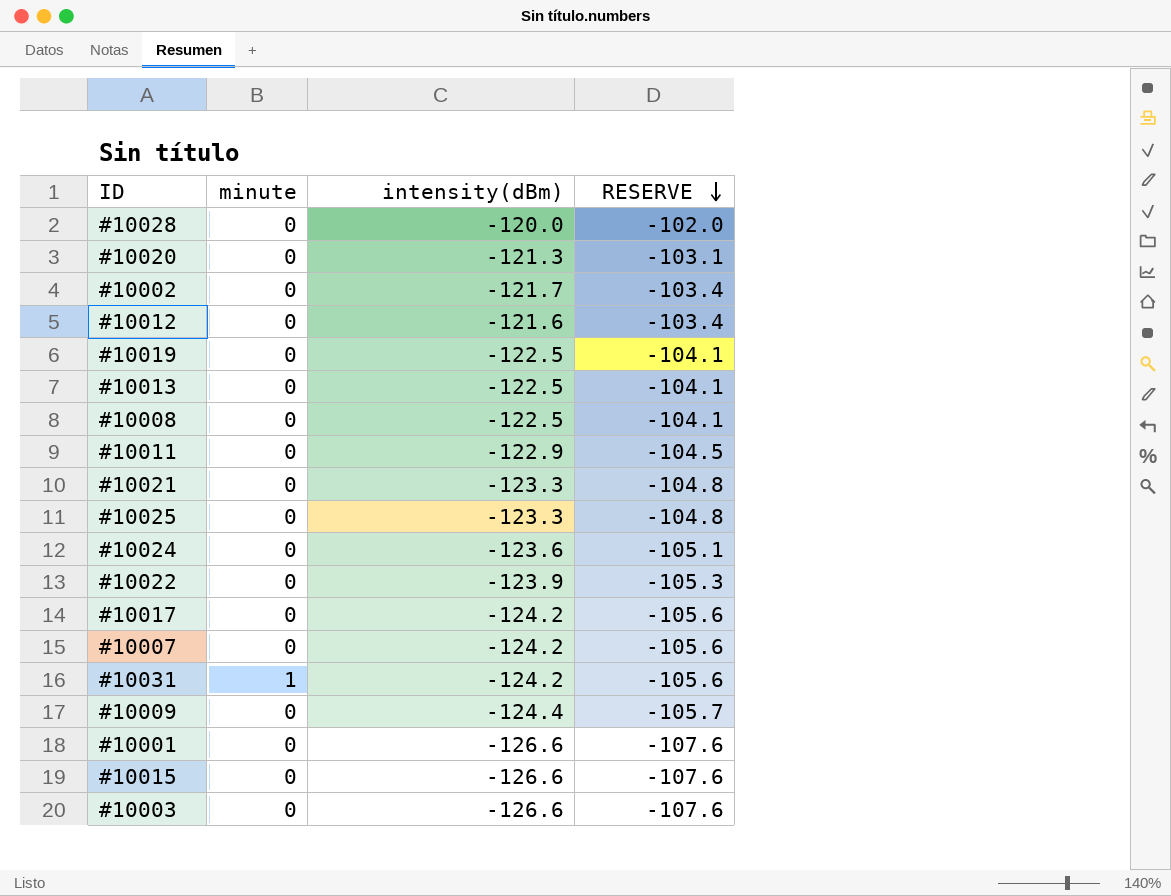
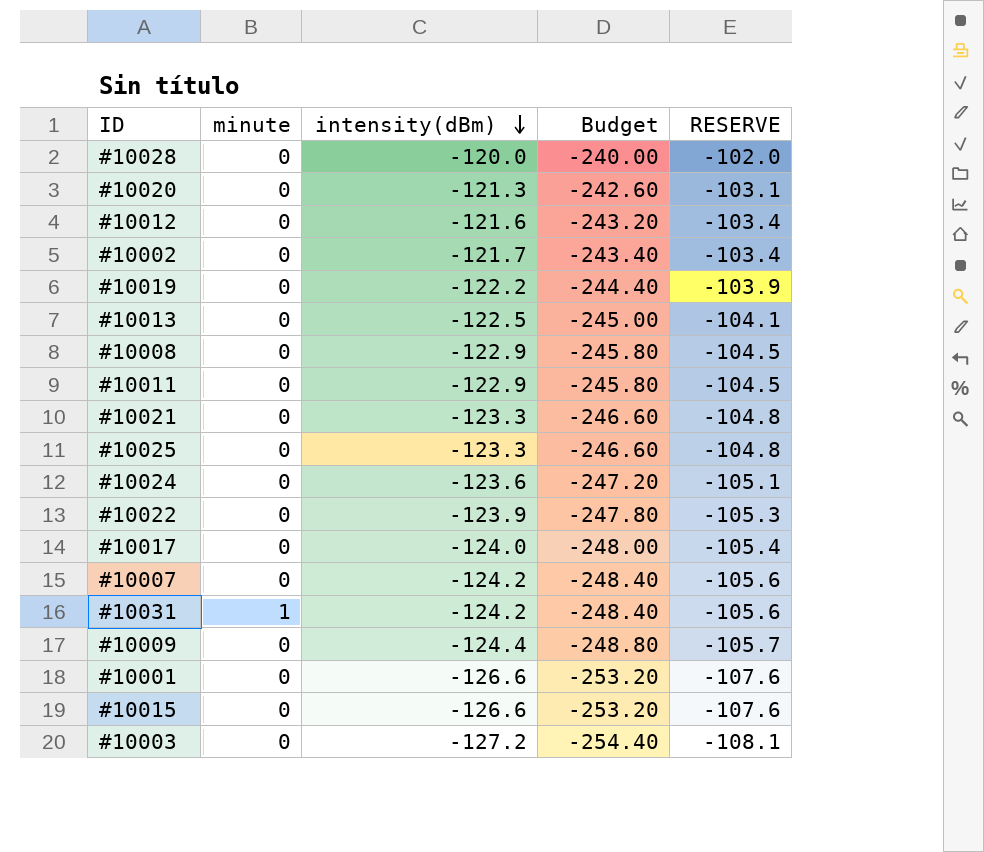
row order: RESERVE descending -> intensity(dBm) descending
column Budget | formula: none -> [intensity(dBm)] * 2
#10019 | intensity(dBm): -122.5 -> -122.2
#10019 | RESERVE: -104.1 -> -103.9
#10008 | intensity(dBm): -122.5 -> -122.9
#10008 | RESERVE: -104.1 -> -104.5
#10017 | intensity(dBm): -124.2 -> -124.0
#10017 | RESERVE: -105.6 -> -105.4
#10003 | intensity(dBm): -126.6 -> -127.2
#10003 | RESERVE: -107.6 -> -108.1

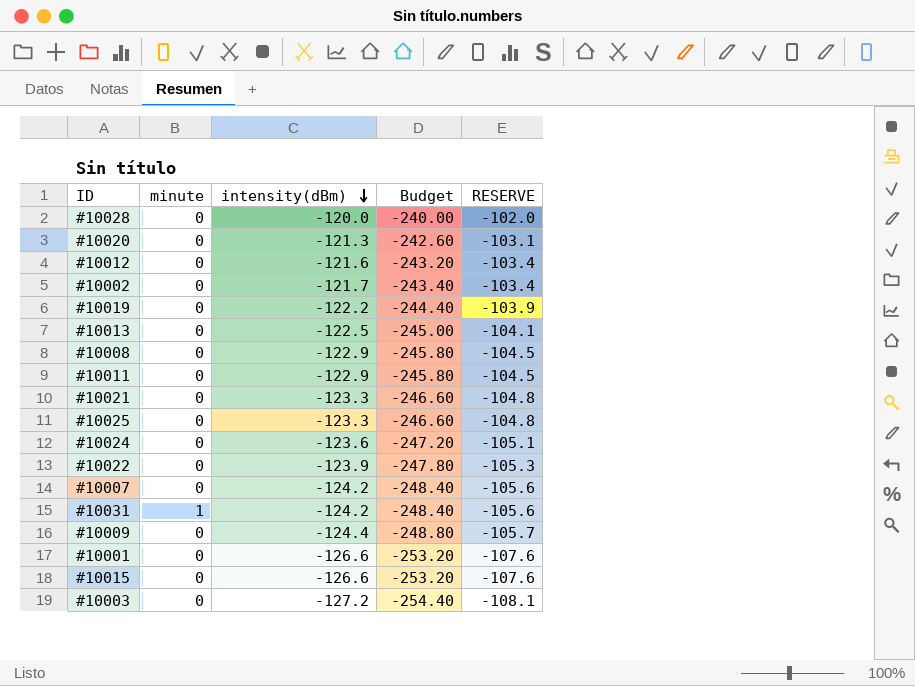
row #10017: 0 | -124.0 | -248.00 | -105.4 -> none

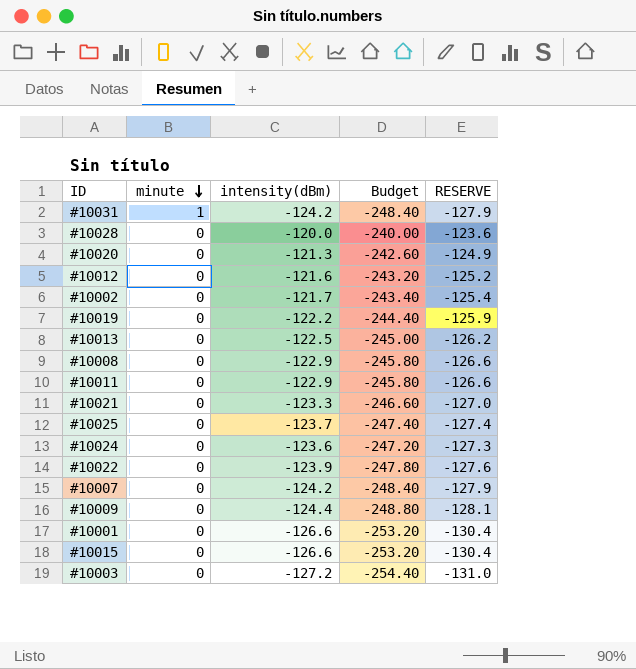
row order: intensity(dBm) descending -> minute descending
column RESERVE | formula: [intensity(dBm)] * 0.85 -> [intensity(dBm)] * 1.03
#10025 | intensity(dBm): -123.3 -> -123.7
#10025 | Budget: -246.60 -> -247.40

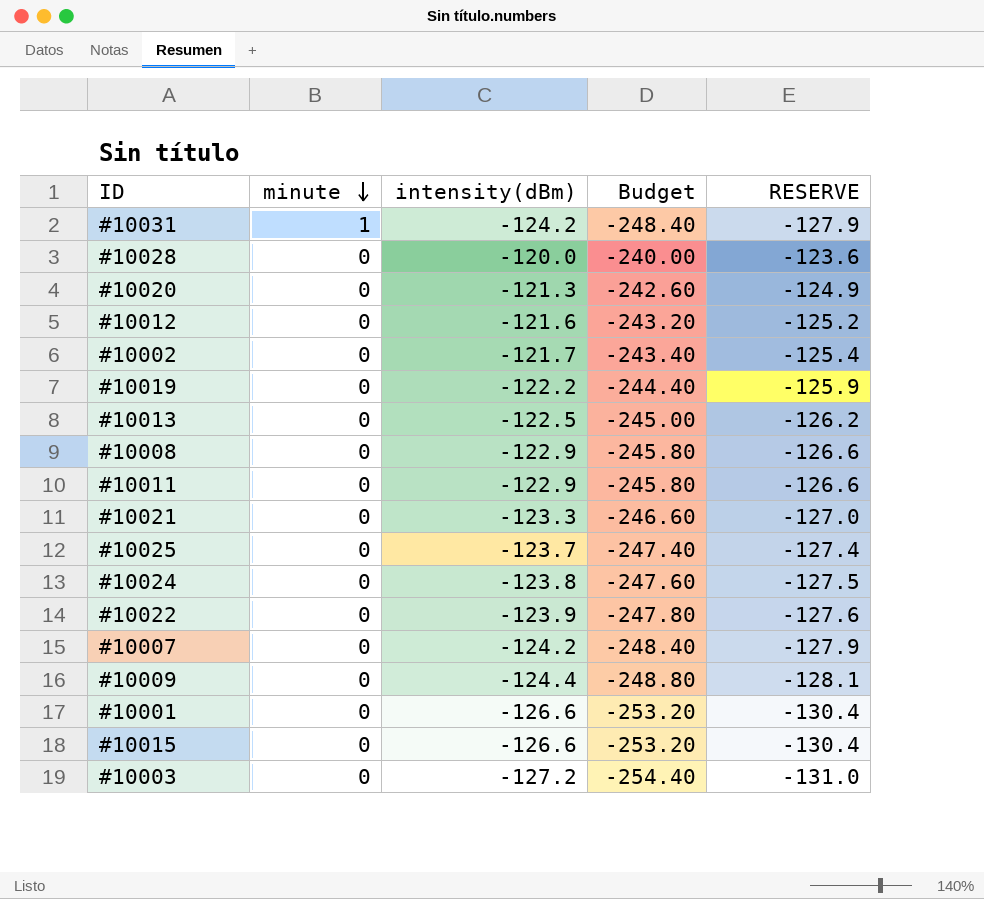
#10024 | intensity(dBm): -123.6 -> -123.8
#10024 | Budget: -247.20 -> -247.60
#10024 | RESERVE: -127.3 -> -127.5

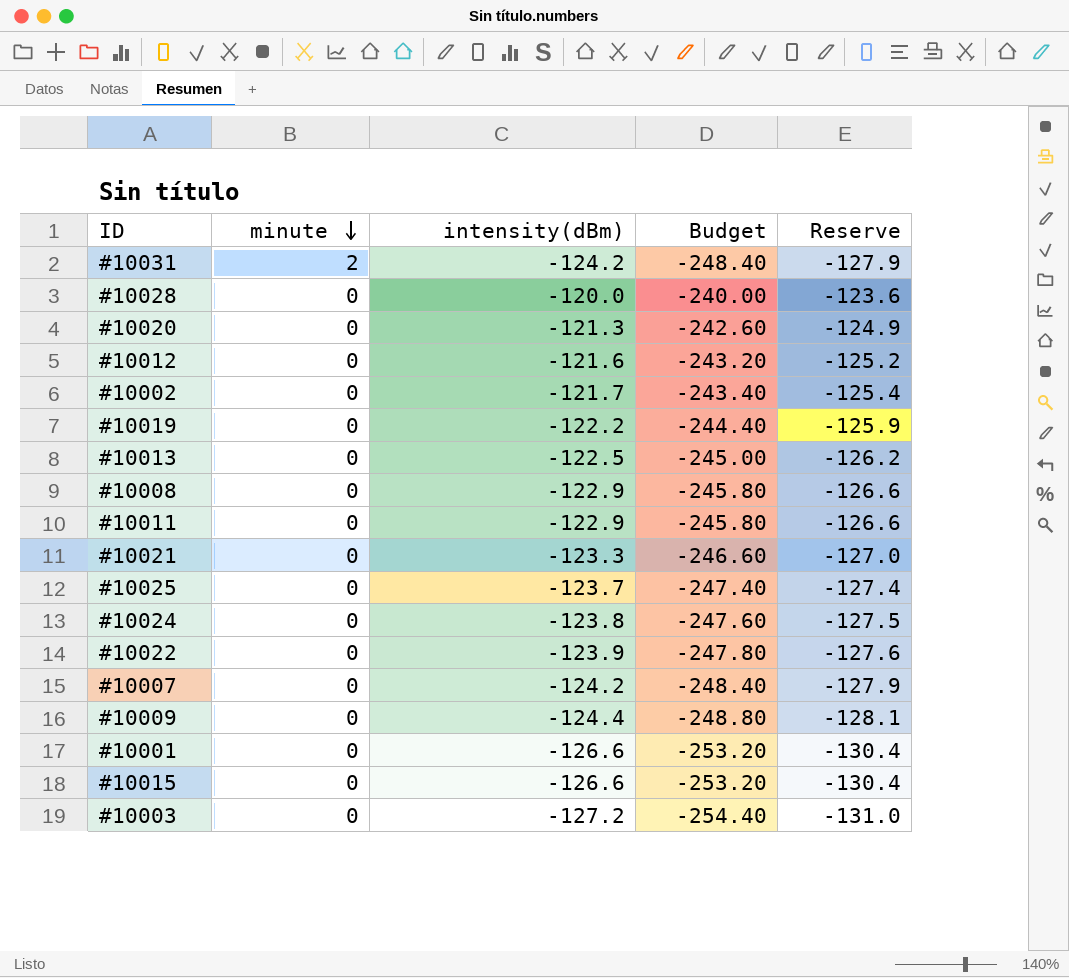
column name: RESERVE -> Reserve
#10031 | minute: 1 -> 2

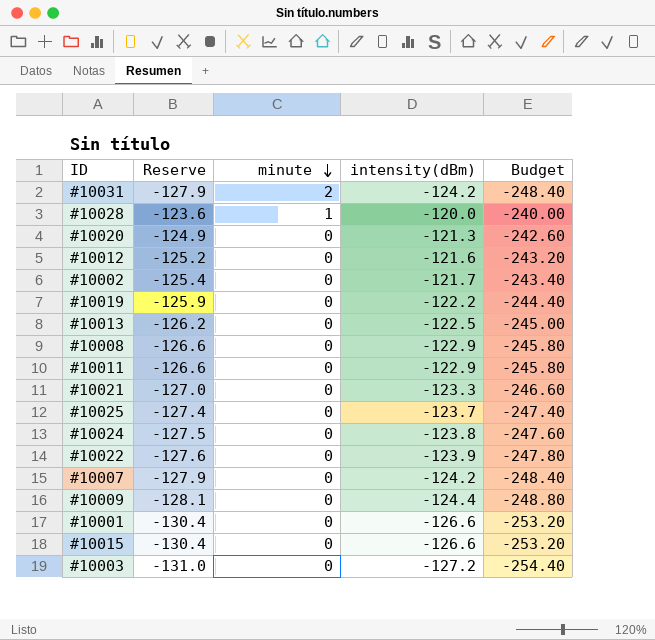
column Reserve | position: 5 -> 2
#10028 | minute: 0 -> 1

